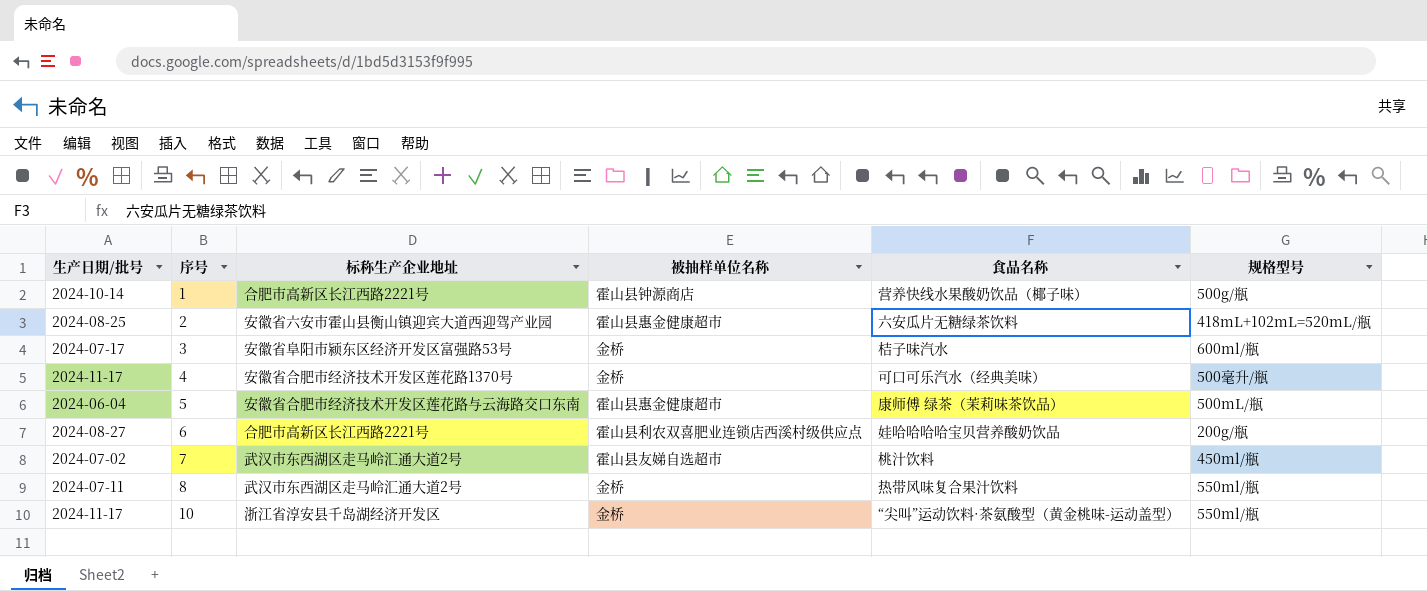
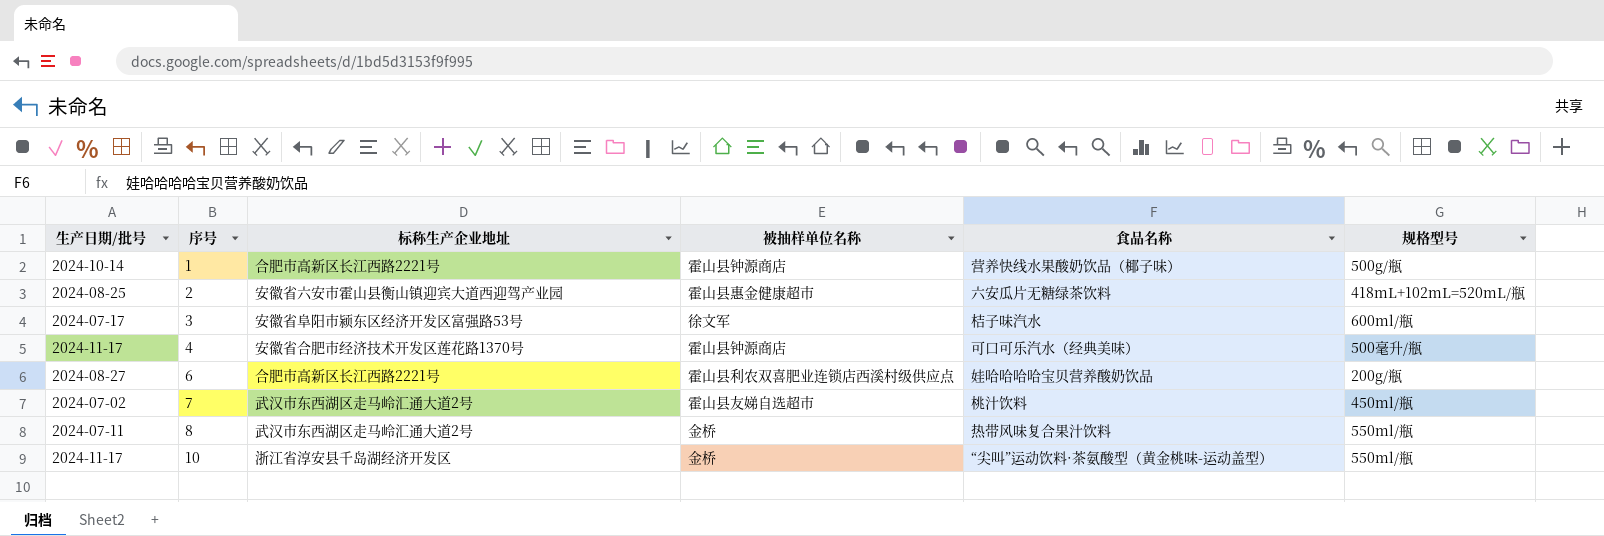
row 5: 2024-06-04 | 安徽省合肥市经济技术开发区莲花路与云海路交口东南 | 霍山县惠金健康超市 | 康师傅 绿茶（茉莉味茶饮品） | 500mL/瓶 -> none
3 | 被抽样单位名称: 金桥 -> 徐文军
4 | 被抽样单位名称: 金桥 -> 霍山县钟源商店

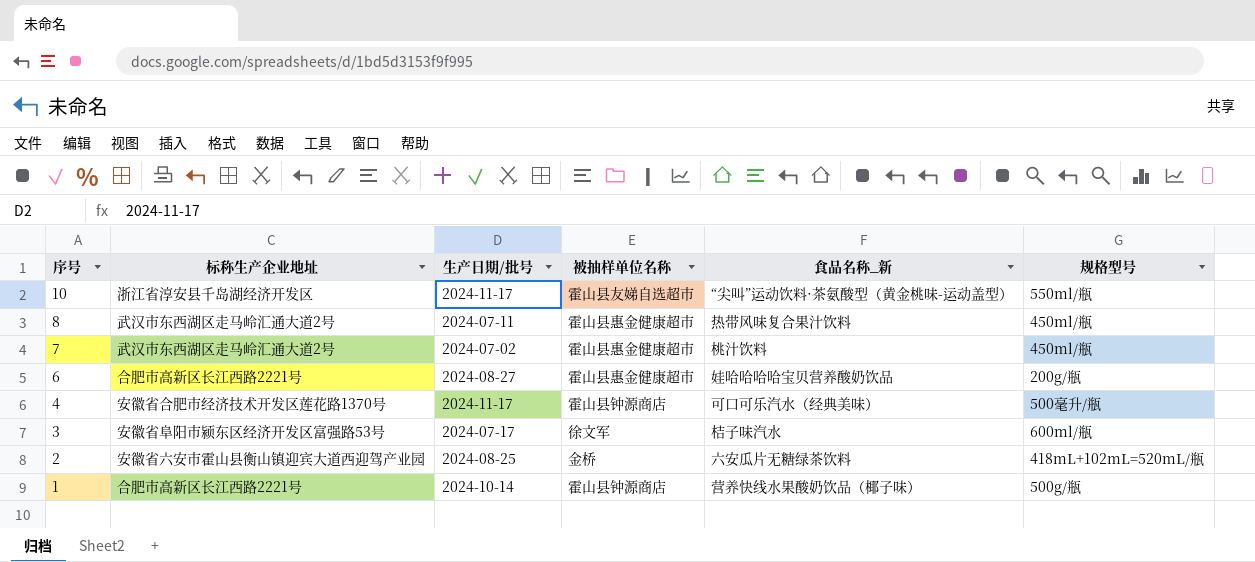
row order: 序号 ascending -> 序号 descending
column 生产日期/批号 | position: 1 -> 3
column name: 食品名称 -> 食品名称_新
10 | 被抽样单位名称: 金桥 -> 霍山县友娣自选超市
8 | 被抽样单位名称: 金桥 -> 霍山县惠金健康超市
8 | 规格型号: 550ml/瓶 -> 450ml/瓶
7 | 被抽样单位名称: 霍山县友娣自选超市 -> 霍山县惠金健康超市
6 | 被抽样单位名称: 霍山县利农双喜肥业连锁店西溪村级供应点 -> 霍山县惠金健康超市
2 | 被抽样单位名称: 霍山县惠金健康超市 -> 金桥

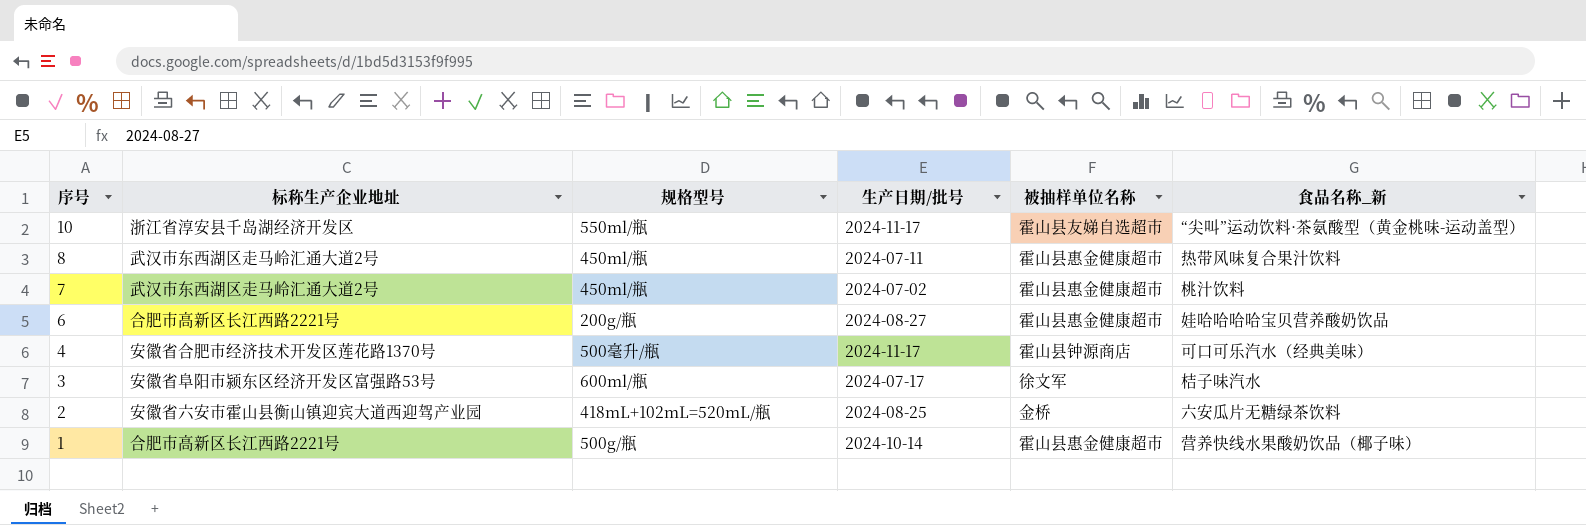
column 规格型号 | position: 6 -> 3
1 | 被抽样单位名称: 霍山县钟源商店 -> 霍山县惠金健康超市

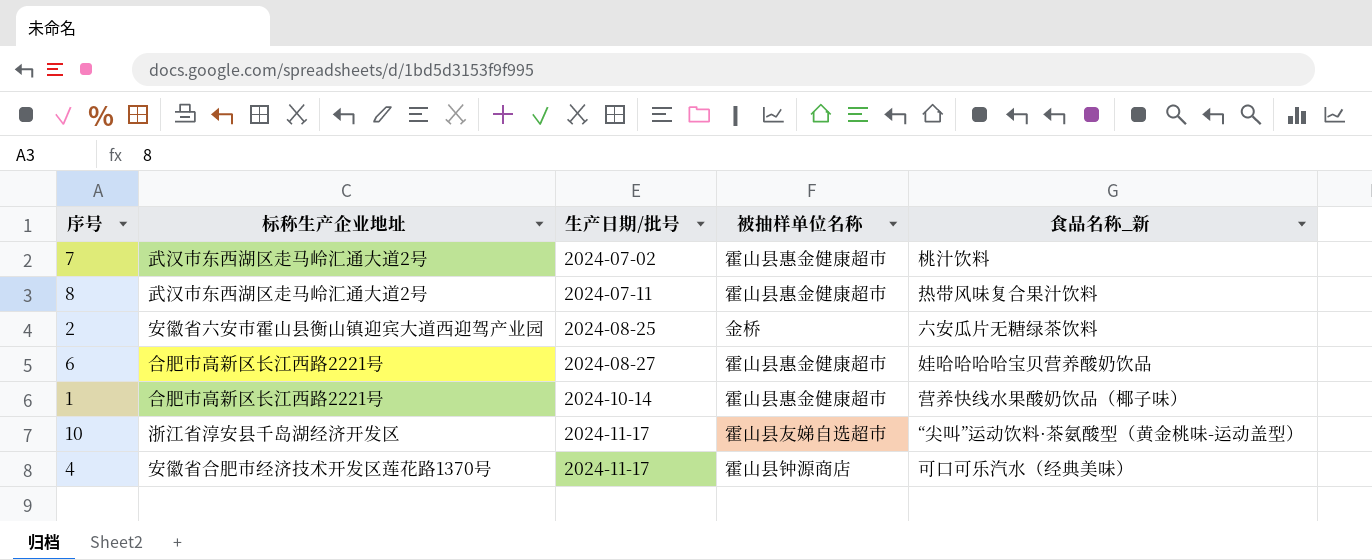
row order: 序号 descending -> 生产日期/批号 ascending
column 规格型号 | position: 3 -> none
row 3: 安徽省阜阳市颍东区经济开发区富强路53号 | 600ml/瓶 | 2024-07-17 | 徐文军 | 桔子味汽水 -> none

